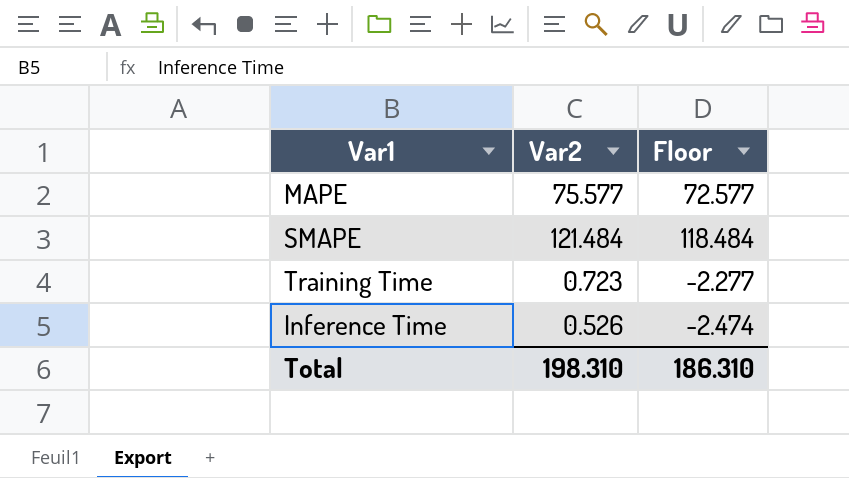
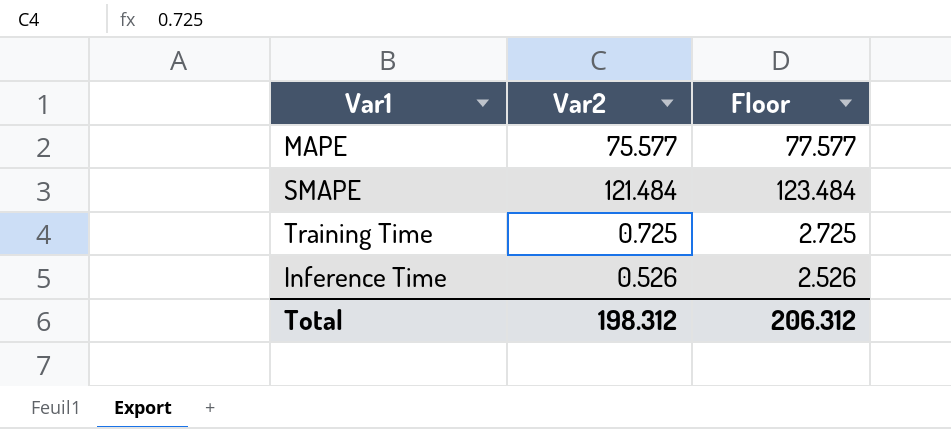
column Floor | formula: [Var2] - 3 -> [Var2] + 2
Training Time | Var2: 0.723 -> 0.725
Total | Var2: 198.310 -> 198.312
Total | Floor: 186.310 -> 206.312

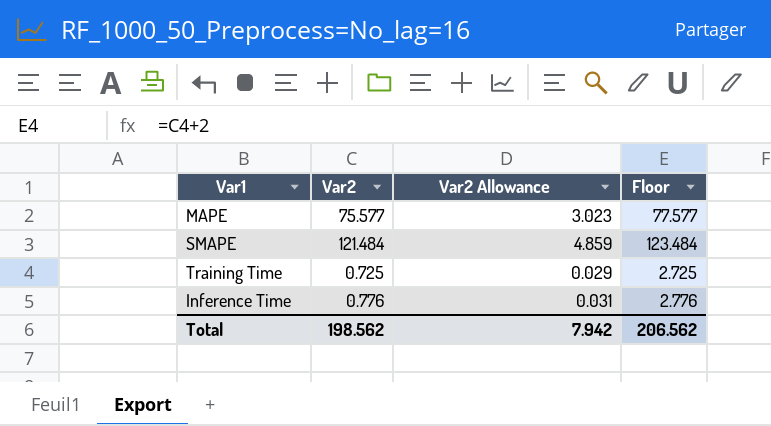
column Var2 Allowance | formula: none -> [Var2] * 0.04
Inference Time | Var2: 0.526 -> 0.776
Inference Time | Floor: 2.526 -> 2.776
Total | Var2: 198.312 -> 198.562
Total | Floor: 206.312 -> 206.562

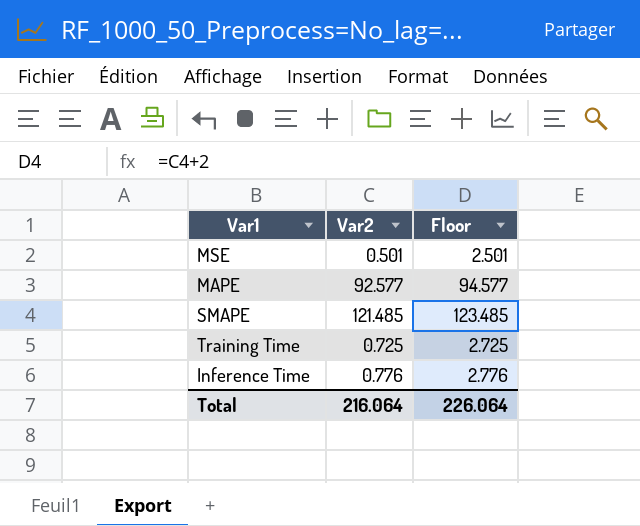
column Var2 Allowance | formula: [Var2] * 0.04 -> none
row MSE: none -> 0.501 | 2.501
MAPE | Var2: 75.577 -> 92.577
MAPE | Floor: 77.577 -> 94.577
SMAPE | Var2: 121.484 -> 121.485
SMAPE | Floor: 123.484 -> 123.485
Total | Var2: 198.562 -> 216.064
Total | Floor: 206.562 -> 226.064

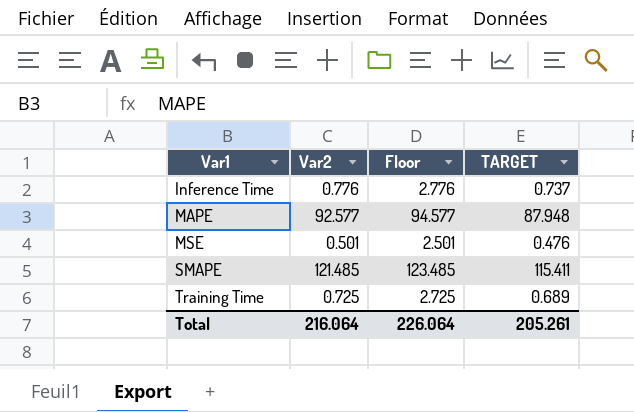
row order: none -> Var1 ascending
column TARGET | formula: none -> [Var2] * 0.95

